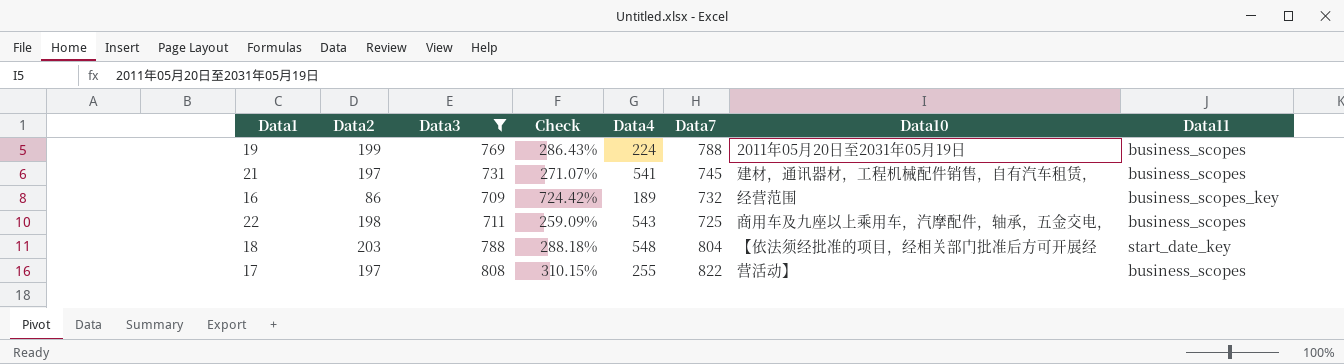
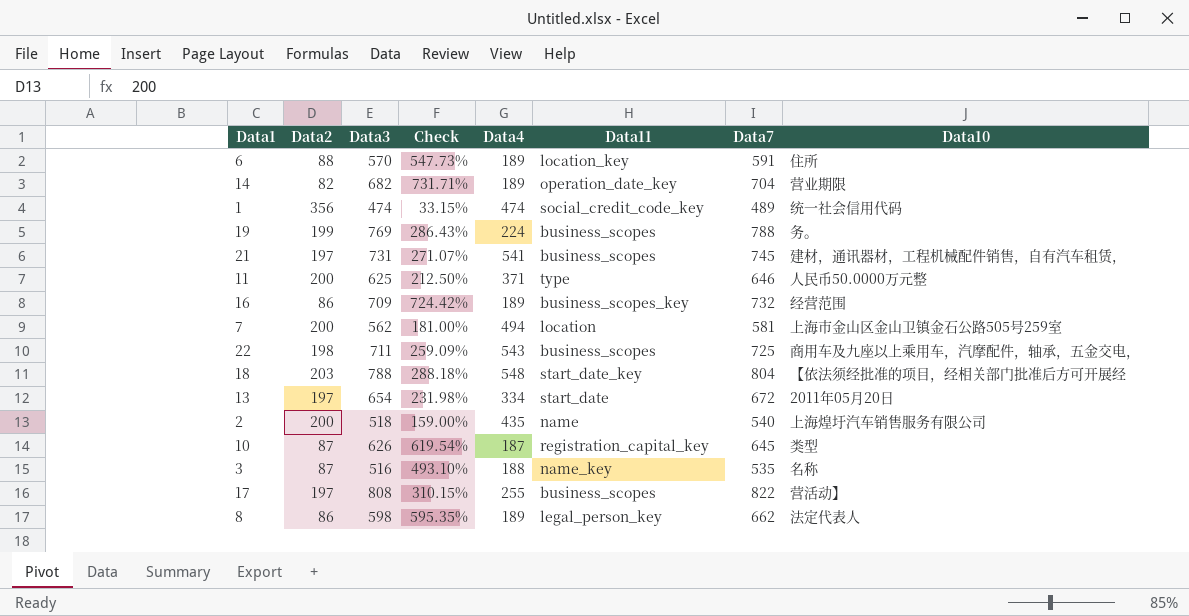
filter: Data3 >= 709 -> none
column Data11 | position: 8 -> 6
19 | Data10: 2011年05月20日至2031年05月19日 -> 务。

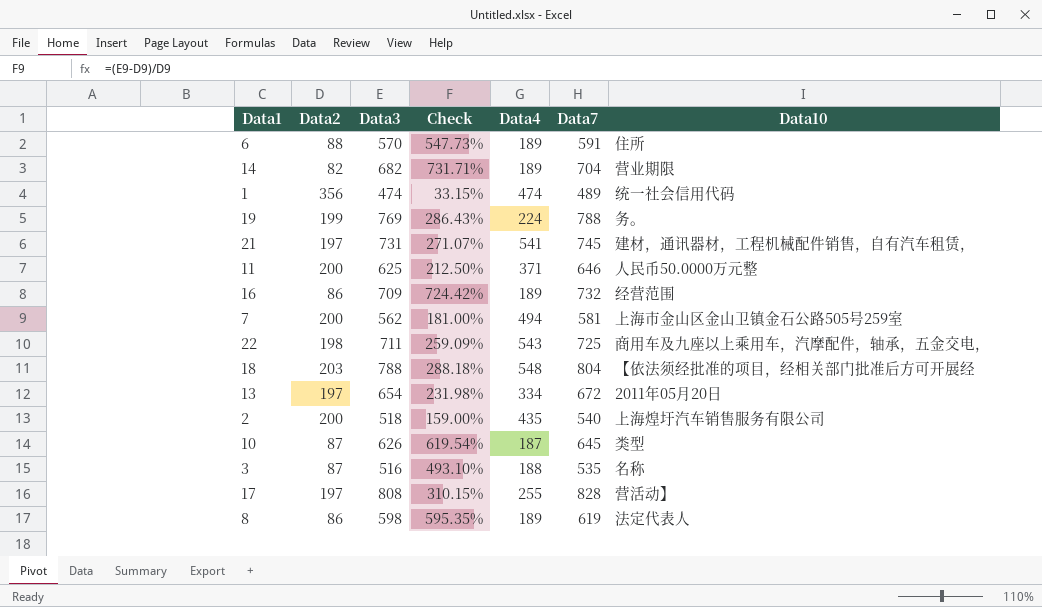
column Data11 | position: 6 -> none
17 | Data7: 822 -> 828
8 | Data7: 662 -> 619

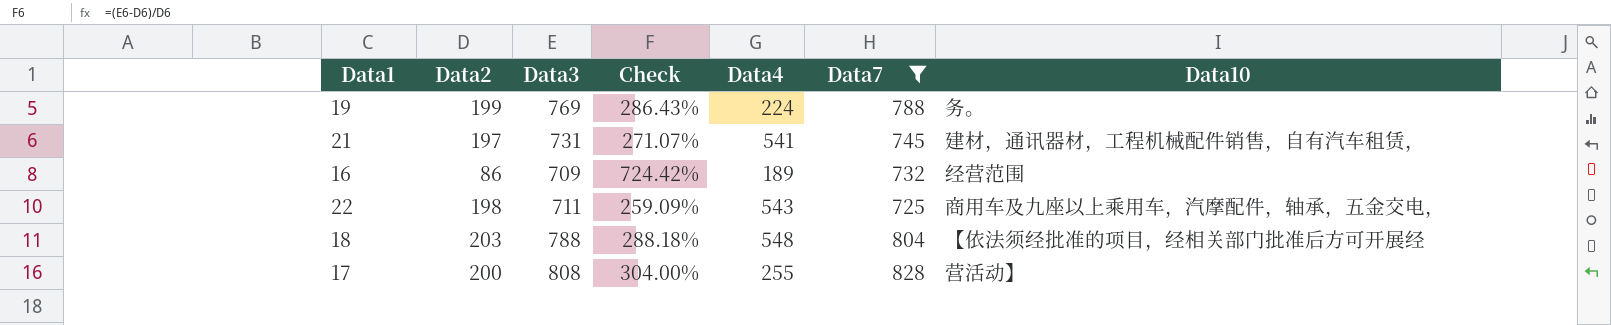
filter: none -> Data7 >= 725
17 | Data2: 197 -> 200
17 | Check: 310.15% -> 304.00%

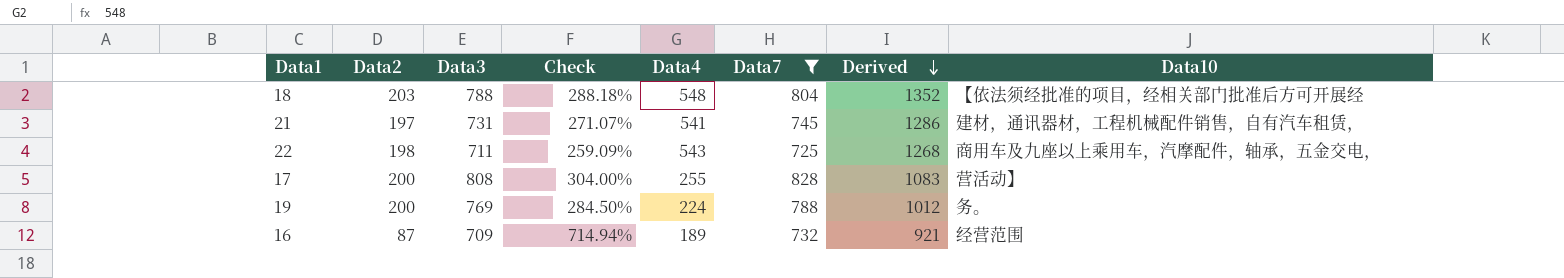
row order: none -> Derived descending
column Derived | formula: none -> [Data4] + [Data7]
19 | Data2: 199 -> 200
19 | Check: 286.43% -> 284.50%
16 | Data2: 86 -> 87
16 | Check: 724.42% -> 714.94%

